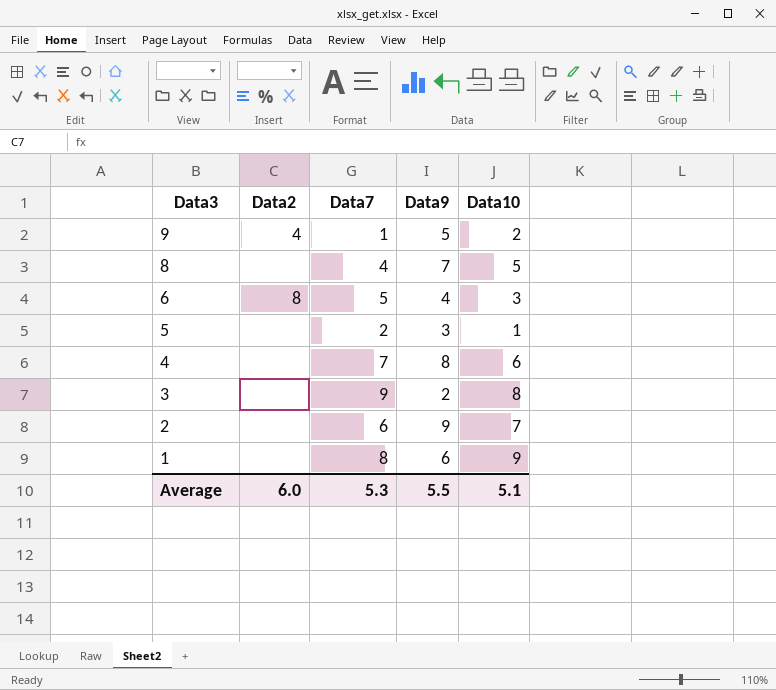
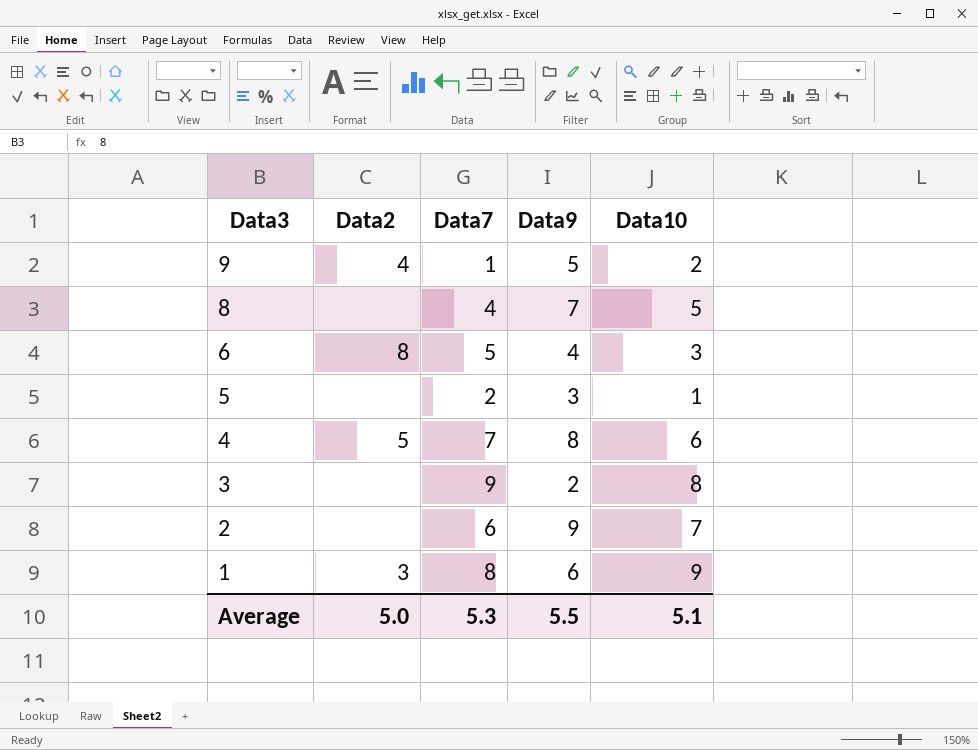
4 | Data2: none -> 5
1 | Data2: none -> 3
Average | Data2: 6.0 -> 5.0

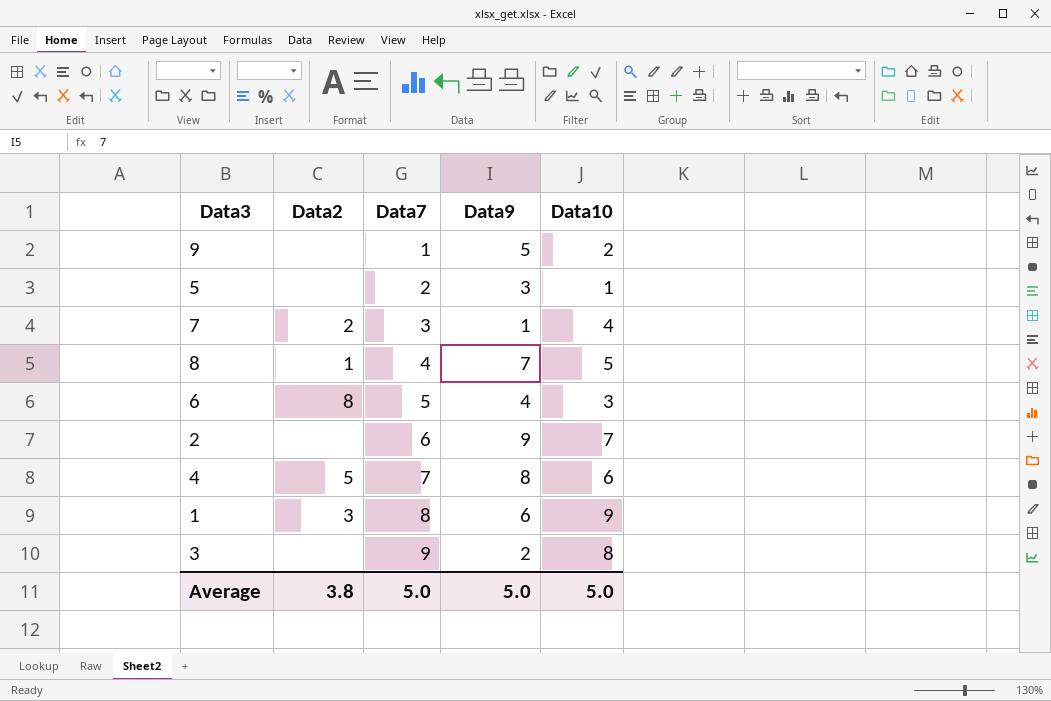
row order: Data3 descending -> Data7 ascending
9 | Data2: 4 -> none
row 7: none -> 2 | 3 | 1 | 4
8 | Data2: none -> 1
Average | Data2: 5.0 -> 3.8
Average | Data7: 5.3 -> 5.0
Average | Data9: 5.5 -> 5.0
Average | Data10: 5.1 -> 5.0

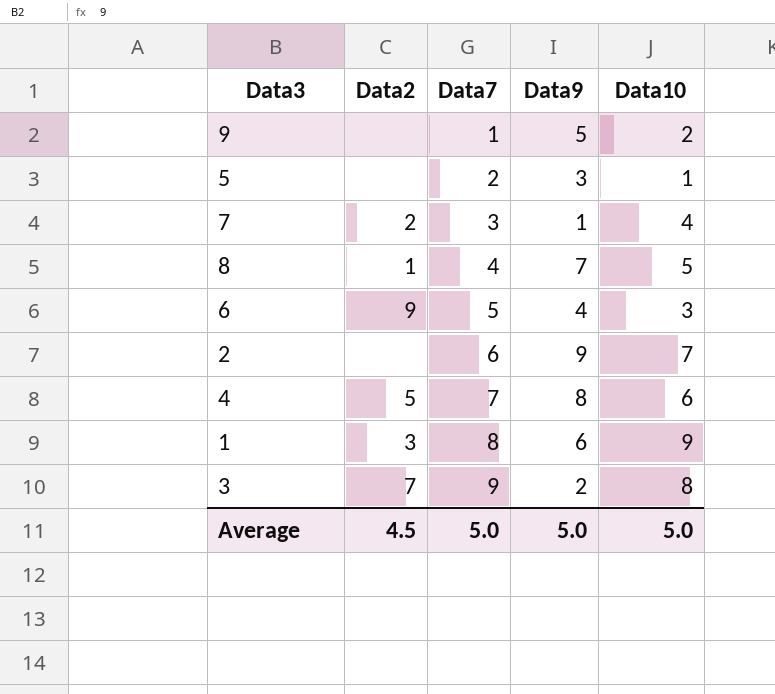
6 | Data2: 8 -> 9
3 | Data2: none -> 7
Average | Data2: 3.8 -> 4.5

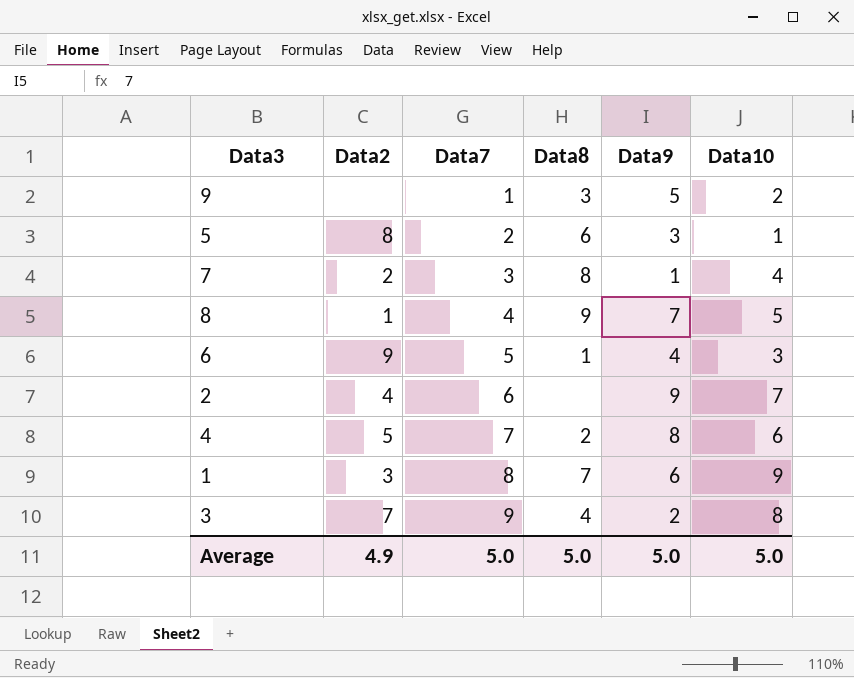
column Data8 | position: none -> 4
5 | Data2: none -> 8
2 | Data2: none -> 4
Average | Data2: 4.5 -> 4.9

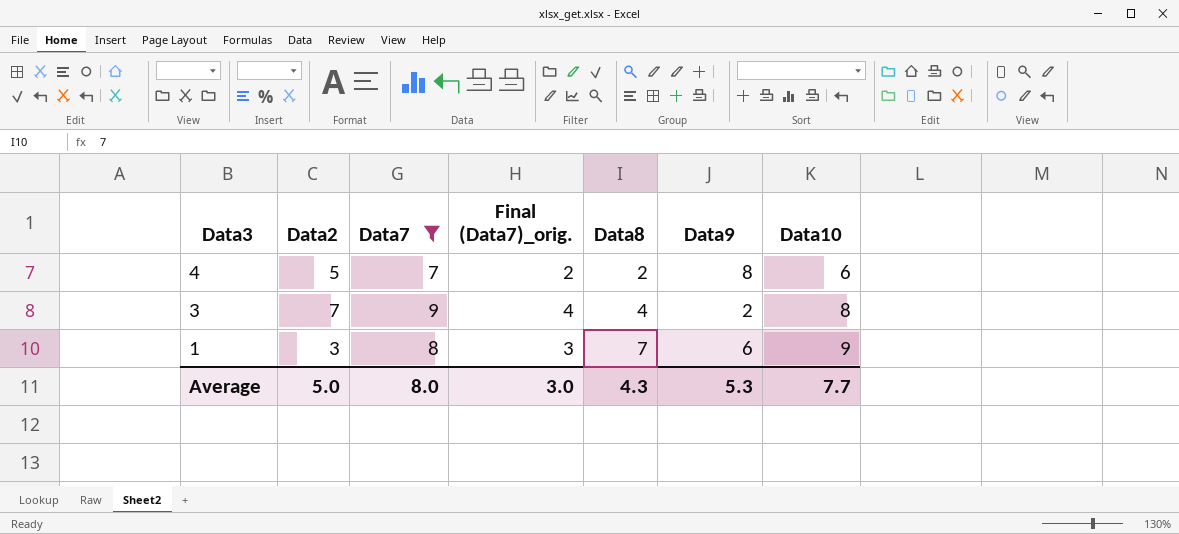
filter: none -> Data7 >= 7
row order: Data7 ascending -> Data3 descending
column Final (Data7)_orig. | formula: none -> [Data7] - 5
Average | Data2: 4.9 -> 5.0
Average | Data7: 5.0 -> 8.0
Average | Data8: 5.0 -> 4.3
Average | Data9: 5.0 -> 5.3
Average | Data10: 5.0 -> 7.7

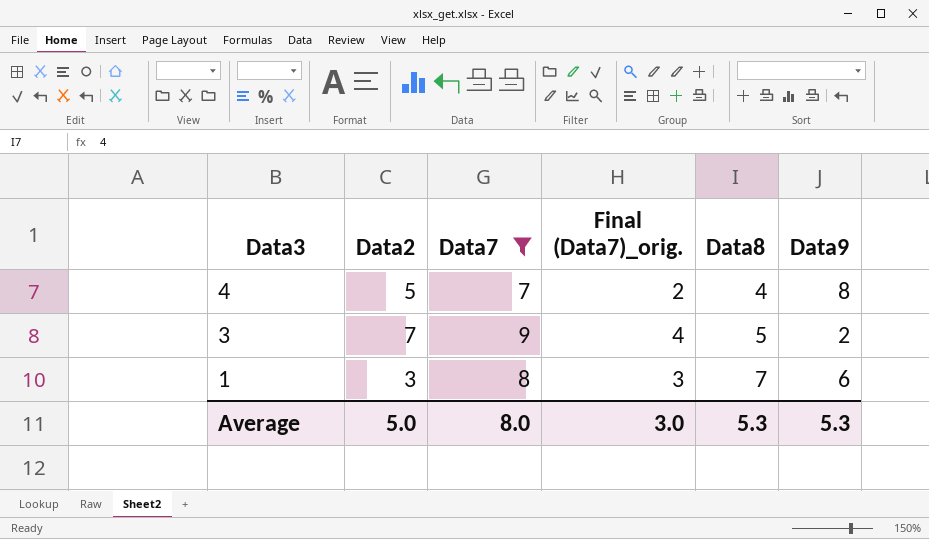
column Data10 | position: 7 -> none
4 | Data8: 2 -> 4
3 | Data8: 4 -> 5
Average | Data8: 4.3 -> 5.3

